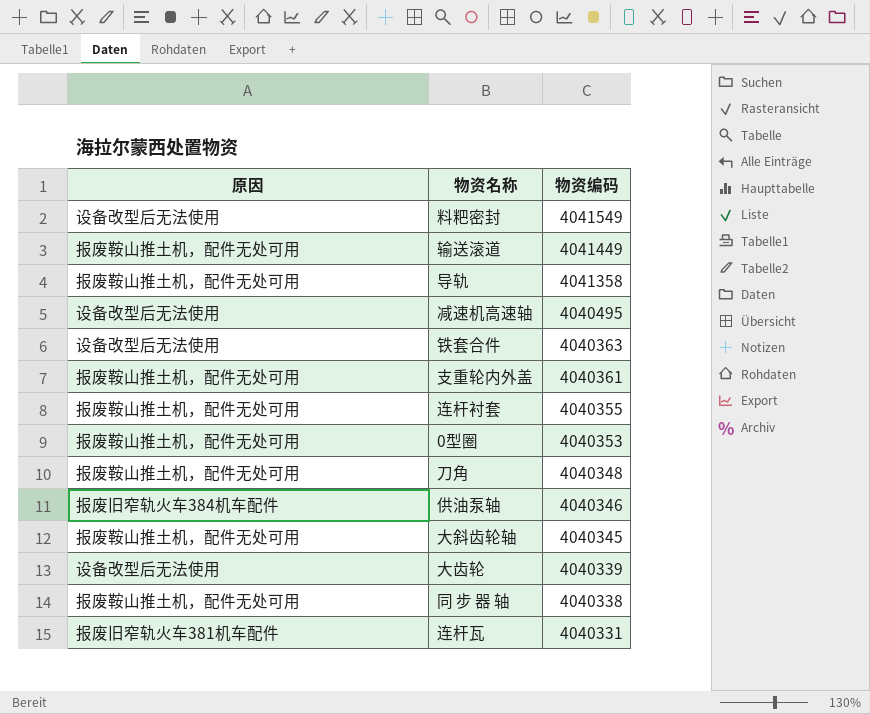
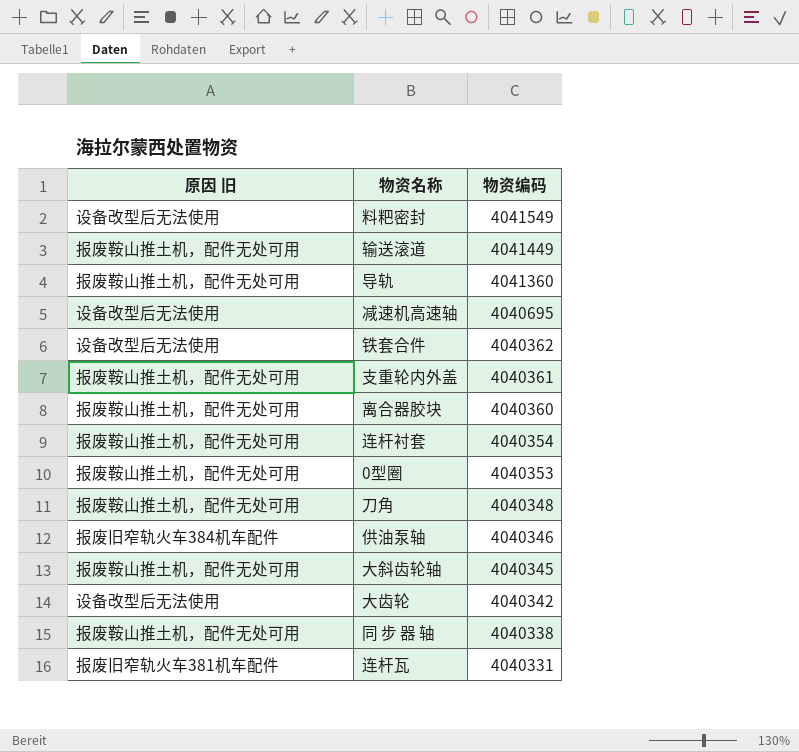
column name: 原因 -> 原因 旧
导轨 | 物资编码: 4041358 -> 4041360
减速机高速轴 | 物资编码: 4040495 -> 4040695
铁套合件 | 物资编码: 4040363 -> 4040362
row 离合器胶块: none -> 报废鞍山推土机，配件无处可用 | 4040360
连杆衬套 | 物资编码: 4040355 -> 4040354
大齿轮 | 物资编码: 4040339 -> 4040342

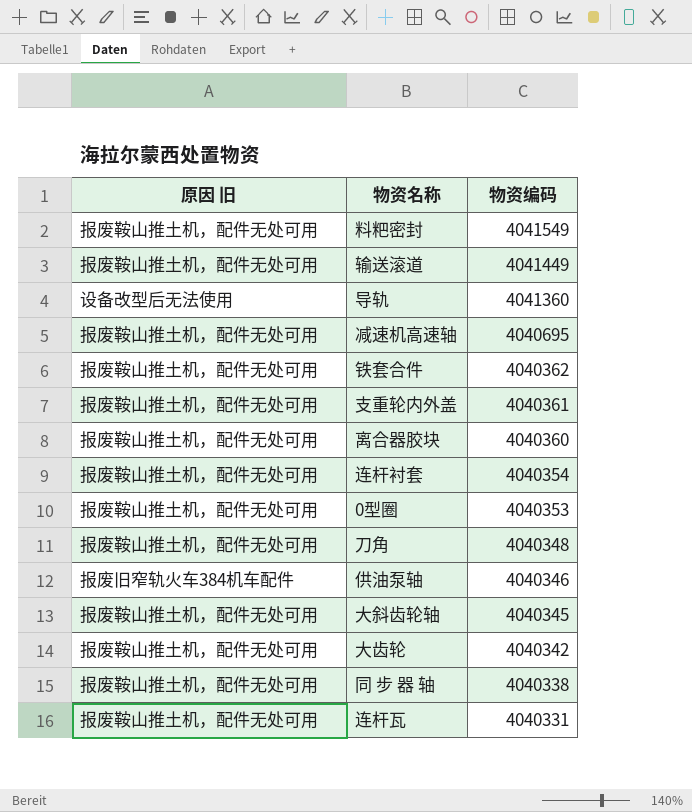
料粑密封 | 原因 旧: 设备改型后无法使用 -> 报废鞍山推土机，配件无处可用
导轨 | 原因 旧: 报废鞍山推土机，配件无处可用 -> 设备改型后无法使用
减速机高速轴 | 原因 旧: 设备改型后无法使用 -> 报废鞍山推土机，配件无处可用
铁套合件 | 原因 旧: 设备改型后无法使用 -> 报废鞍山推土机，配件无处可用
大齿轮 | 原因 旧: 设备改型后无法使用 -> 报废鞍山推土机，配件无处可用
连杆瓦 | 原因 旧: 报废旧窄轨火车381机车配件 -> 报废鞍山推土机，配件无处可用

